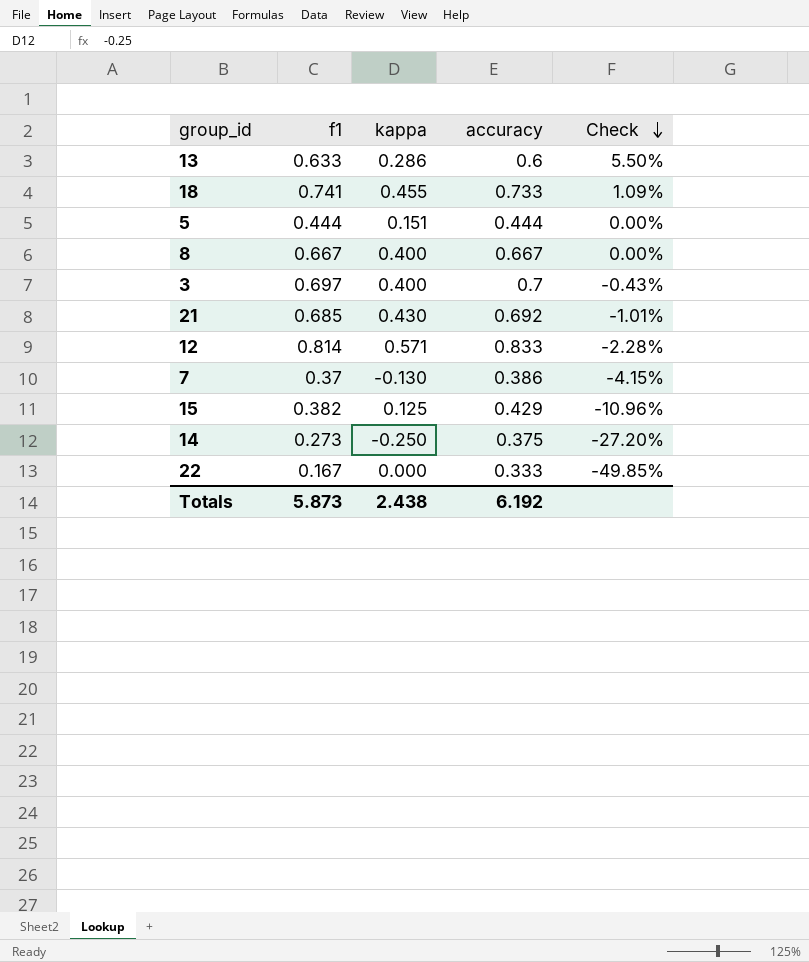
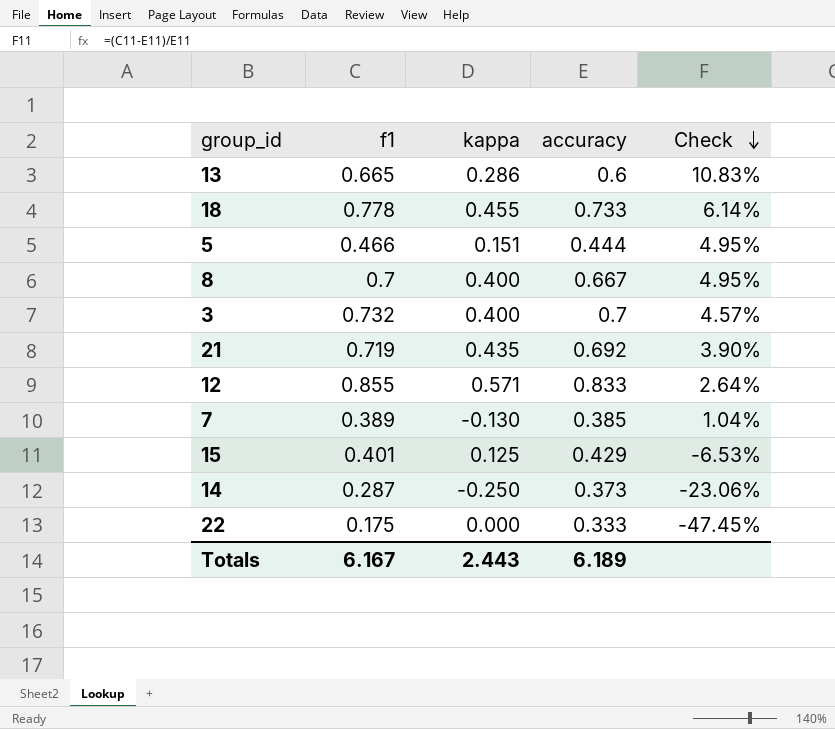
13 | f1: 0.633 -> 0.665
13 | Check: 5.50% -> 10.83%
18 | f1: 0.741 -> 0.778
18 | Check: 1.09% -> 6.14%
5 | f1: 0.444 -> 0.466
5 | Check: 0.00% -> 4.95%
8 | f1: 0.667 -> 0.7
8 | Check: 0.00% -> 4.95%
3 | f1: 0.697 -> 0.732
3 | Check: -0.43% -> 4.57%
21 | f1: 0.685 -> 0.719
21 | kappa: 0.430 -> 0.435
21 | Check: -1.01% -> 3.90%
12 | f1: 0.814 -> 0.855
12 | Check: -2.28% -> 2.64%
7 | f1: 0.37 -> 0.389
7 | accuracy: 0.386 -> 0.385
7 | Check: -4.15% -> 1.04%
15 | f1: 0.382 -> 0.401
15 | Check: -10.96% -> -6.53%
14 | f1: 0.273 -> 0.287
14 | accuracy: 0.375 -> 0.373
14 | Check: -27.20% -> -23.06%
22 | f1: 0.167 -> 0.175
22 | Check: -49.85% -> -47.45%
Totals | f1: 5.873 -> 6.167
Totals | kappa: 2.438 -> 2.443
Totals | accuracy: 6.192 -> 6.189

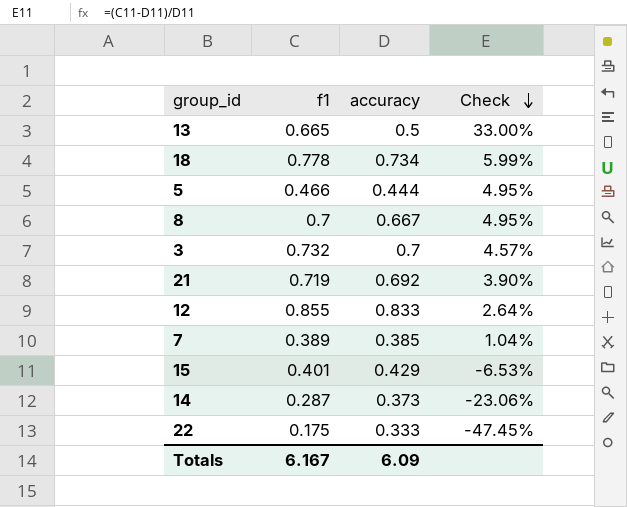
column kappa | position: 3 -> none
13 | accuracy: 0.6 -> 0.5
13 | Check: 10.83% -> 33.00%
18 | accuracy: 0.733 -> 0.734
18 | Check: 6.14% -> 5.99%
Totals | accuracy: 6.189 -> 6.09

